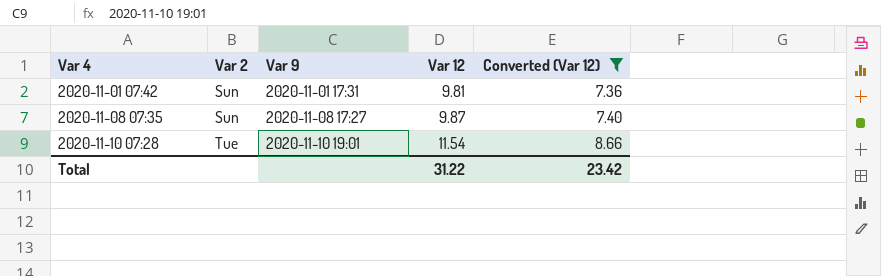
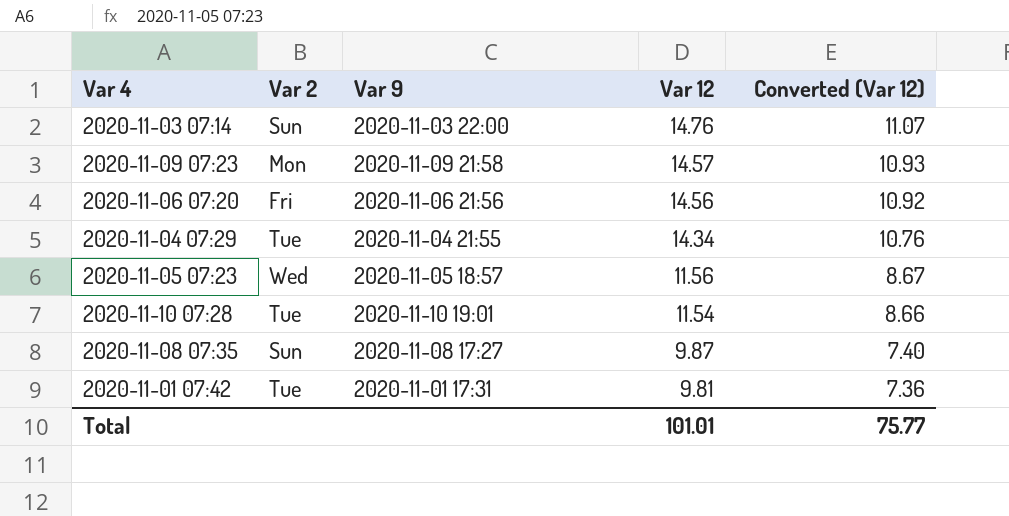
filter: Converted (Var 12) <= 8.66 -> none
row order: Var 4 ascending -> Var 12 descending
2020-11-01 07:42 | Var 2: Sun -> Tue
Total | Var 12: 31.22 -> 101.01
Total | Converted (Var 12): 23.42 -> 75.77

